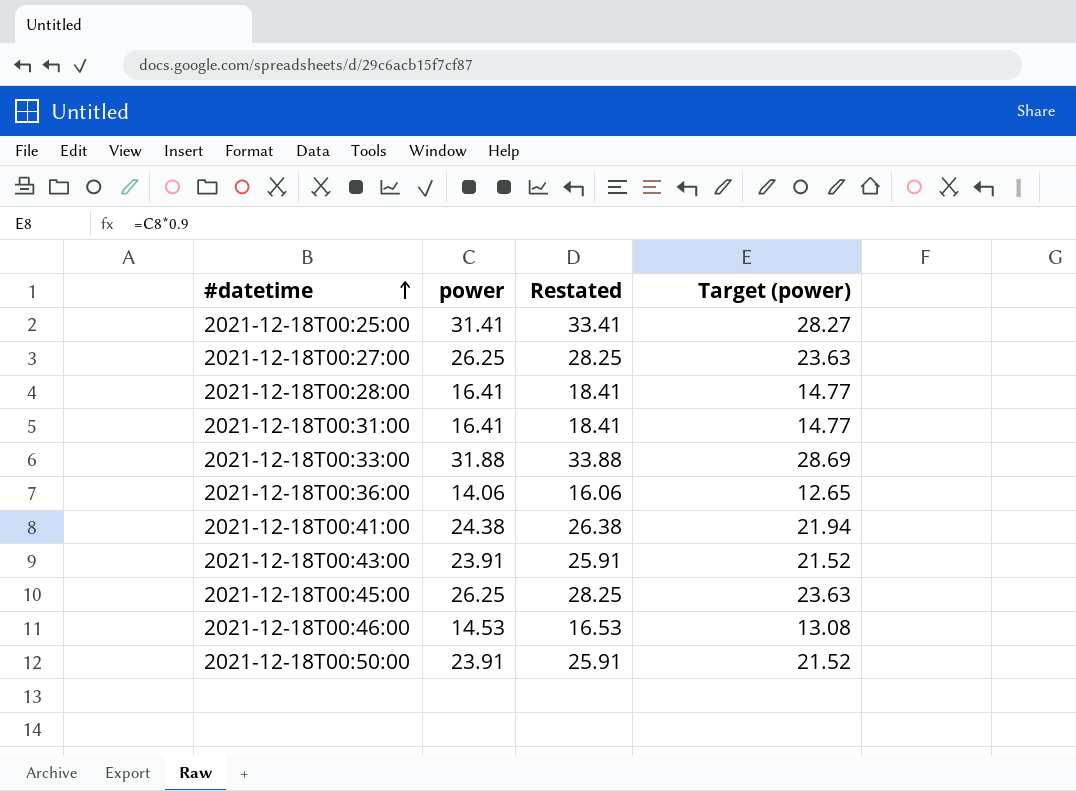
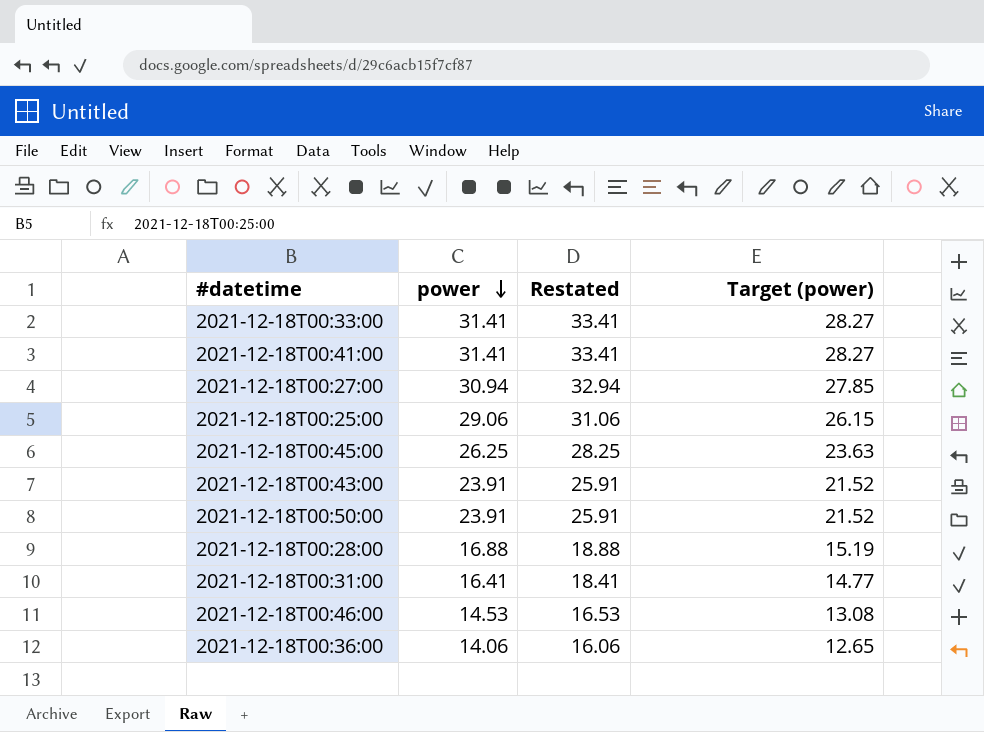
row order: #datetime ascending -> power descending
2021-12-18T00:33:00 | power: 31.88 -> 31.41
2021-12-18T00:33:00 | Restated: 33.88 -> 33.41
2021-12-18T00:33:00 | Target (power): 28.69 -> 28.27
2021-12-18T00:41:00 | power: 24.38 -> 31.41
2021-12-18T00:41:00 | Restated: 26.38 -> 33.41
2021-12-18T00:41:00 | Target (power): 21.94 -> 28.27
2021-12-18T00:27:00 | power: 26.25 -> 30.94
2021-12-18T00:27:00 | Restated: 28.25 -> 32.94
2021-12-18T00:27:00 | Target (power): 23.63 -> 27.85
2021-12-18T00:25:00 | power: 31.41 -> 29.06
2021-12-18T00:25:00 | Restated: 33.41 -> 31.06
2021-12-18T00:25:00 | Target (power): 28.27 -> 26.15
2021-12-18T00:28:00 | power: 16.41 -> 16.88
2021-12-18T00:28:00 | Restated: 18.41 -> 18.88
2021-12-18T00:28:00 | Target (power): 14.77 -> 15.19

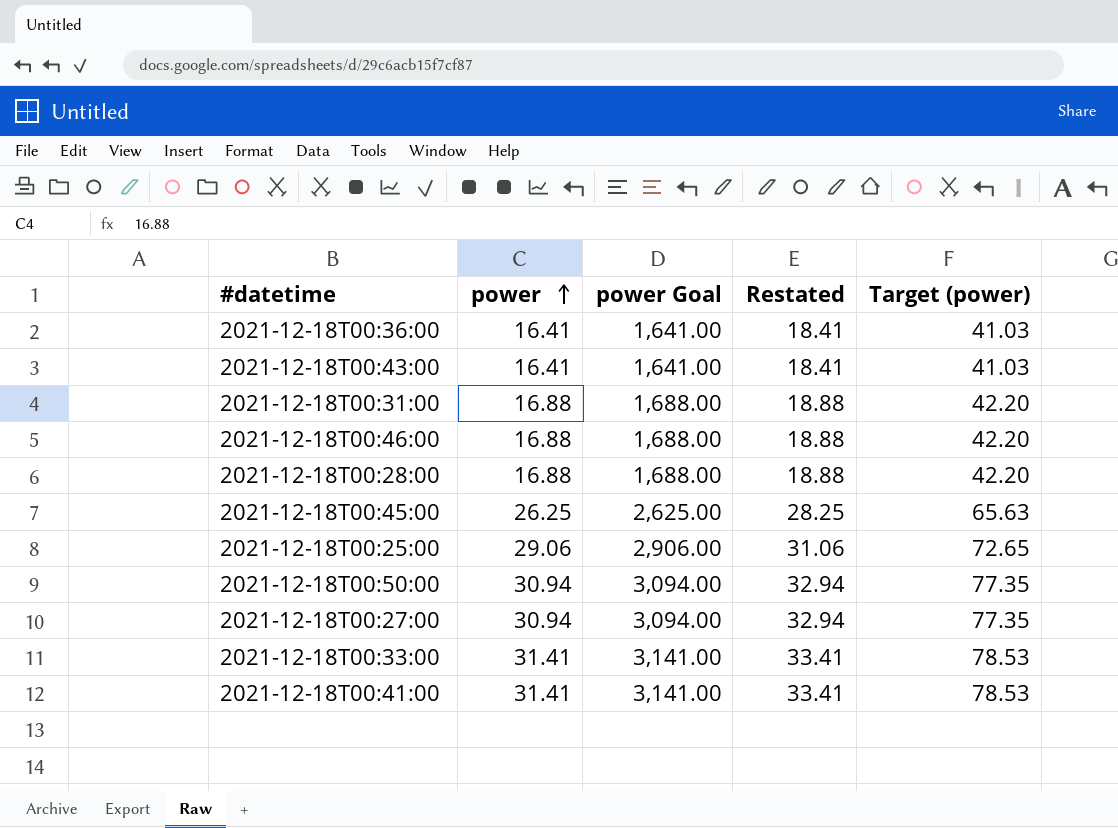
row order: power descending -> power ascending
column power Goal | formula: none -> [power] * 100
column Target (power) | formula: [power] * 0.9 -> [power] * 2.5
2021-12-18T00:36:00 | power: 14.06 -> 16.41
2021-12-18T00:36:00 | Restated: 16.06 -> 18.41
2021-12-18T00:43:00 | power: 23.91 -> 16.41
2021-12-18T00:43:00 | Restated: 25.91 -> 18.41
2021-12-18T00:31:00 | power: 16.41 -> 16.88
2021-12-18T00:31:00 | Restated: 18.41 -> 18.88
2021-12-18T00:46:00 | power: 14.53 -> 16.88
2021-12-18T00:46:00 | Restated: 16.53 -> 18.88
2021-12-18T00:50:00 | power: 23.91 -> 30.94
2021-12-18T00:50:00 | Restated: 25.91 -> 32.94

